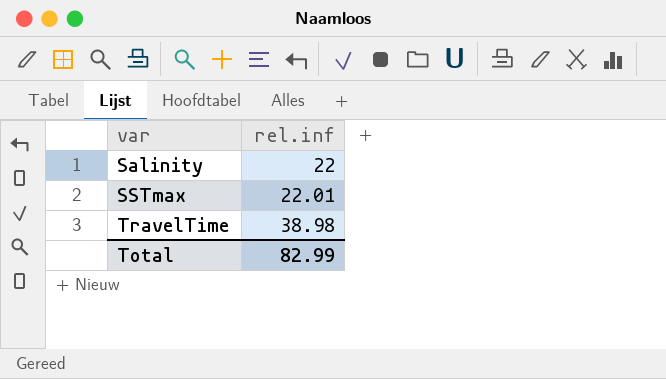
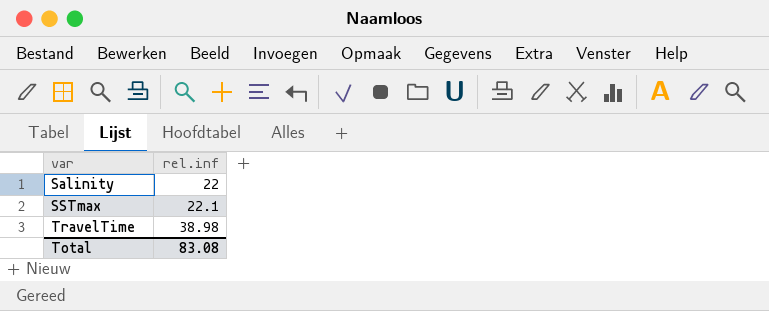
SSTmax | rel.inf: 22.01 -> 22.1
Total | rel.inf: 82.99 -> 83.08

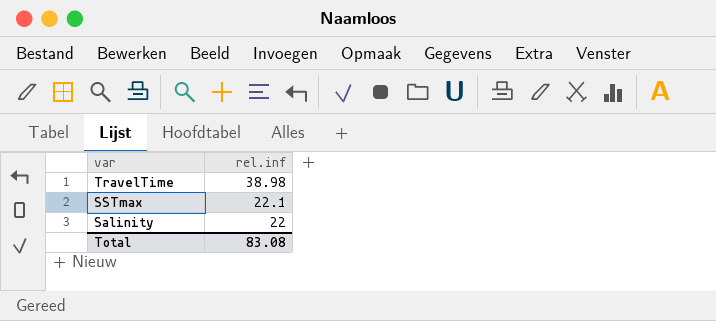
row order: var ascending -> var descending

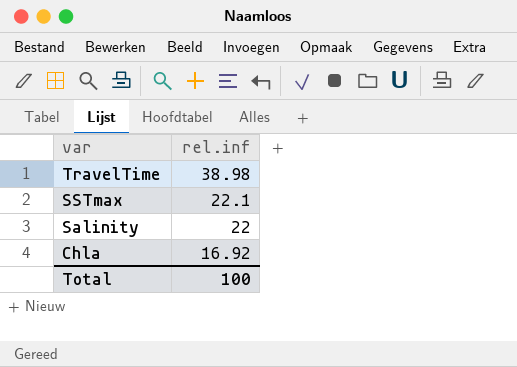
row Chla: none -> 16.92
Total | rel.inf: 83.08 -> 100

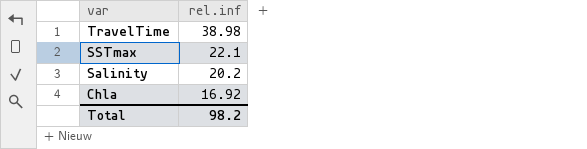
Salinity | rel.inf: 22 -> 20.2
Total | rel.inf: 100 -> 98.2

